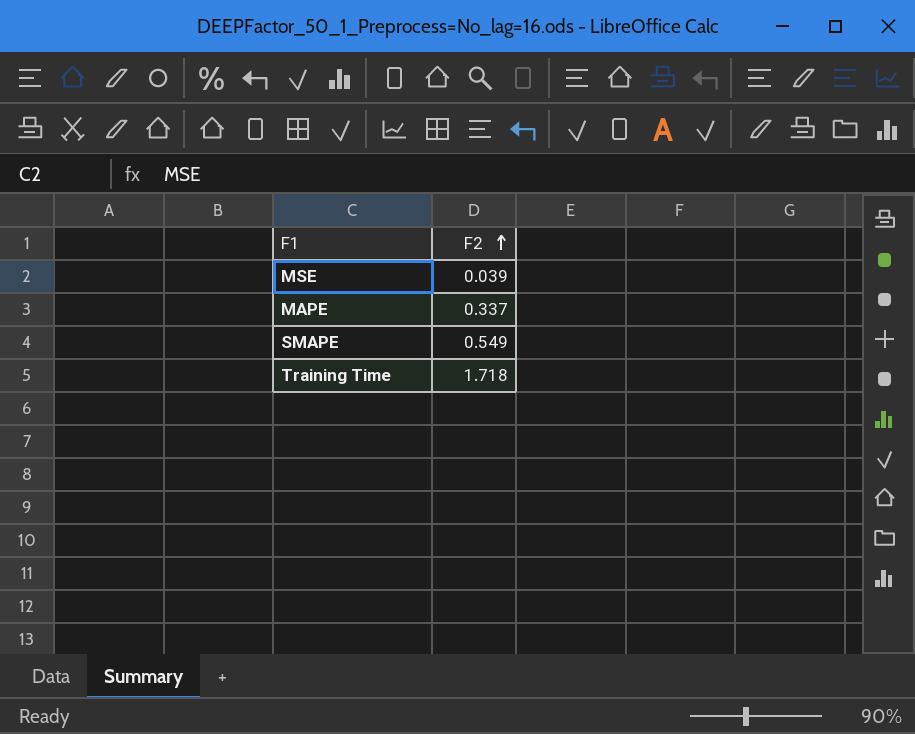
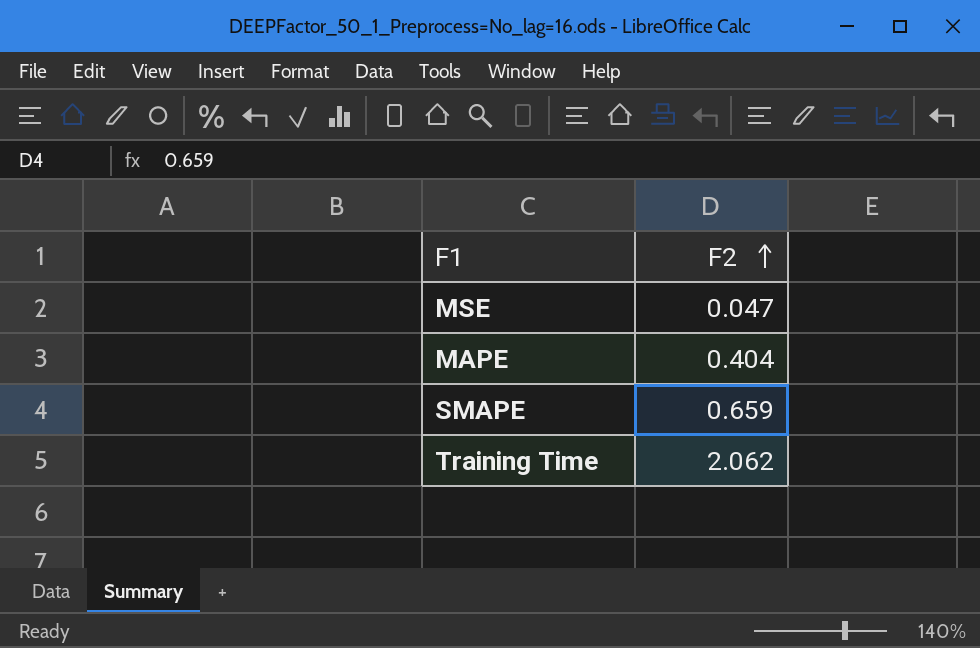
MSE | F2: 0.039 -> 0.047
MAPE | F2: 0.337 -> 0.404
SMAPE | F2: 0.549 -> 0.659
Training Time | F2: 1.718 -> 2.062

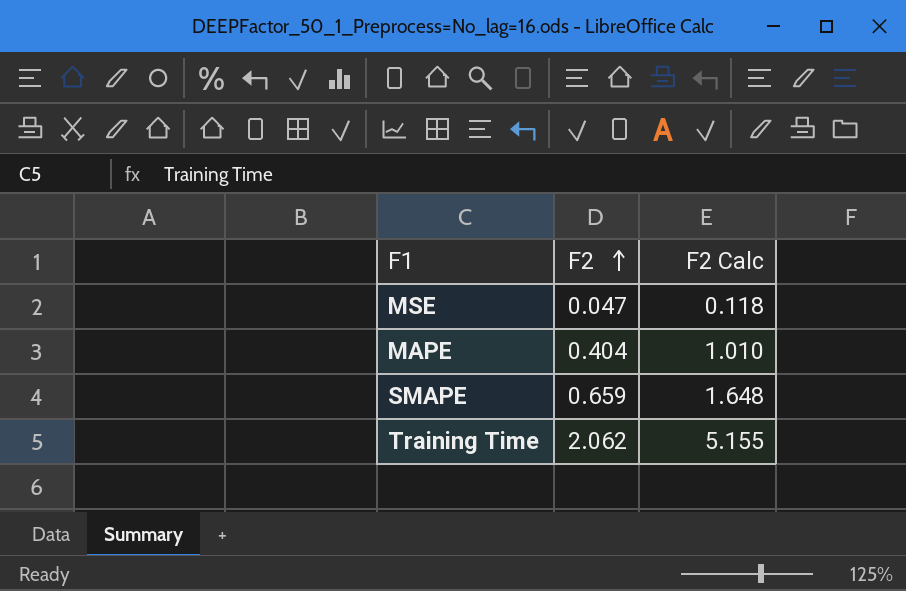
column F2 Calc | formula: none -> [F2] * 2.5

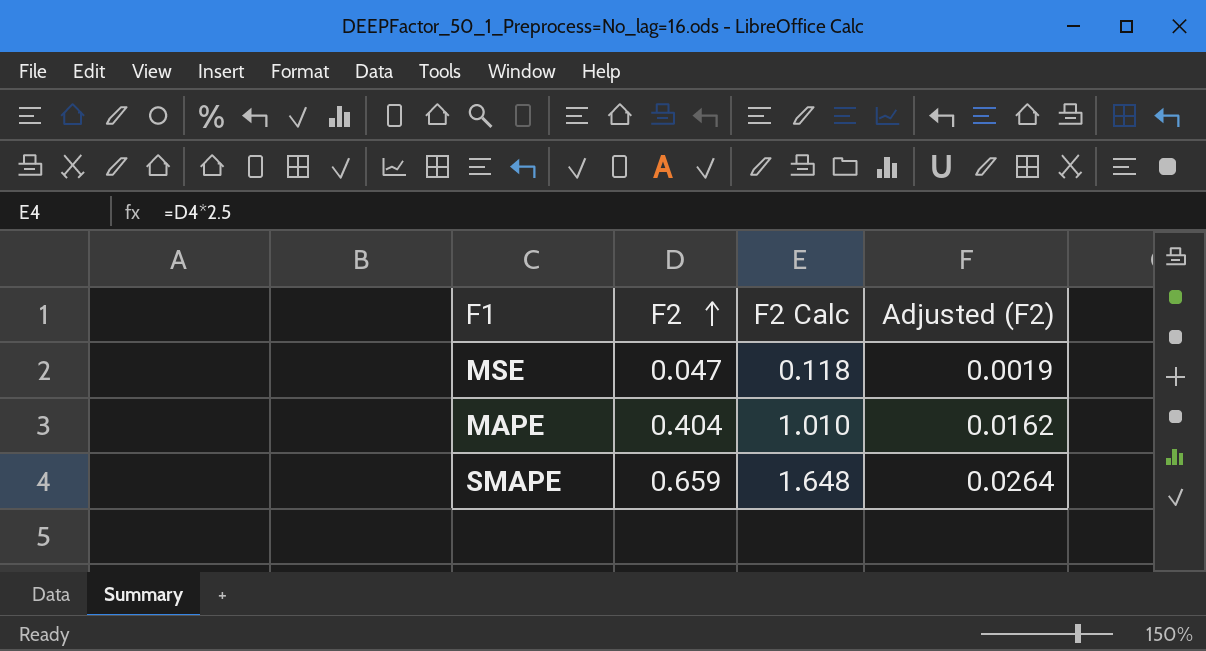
column Adjusted (F2) | formula: none -> [F2] * 0.04
row Training Time: 2.062 | 5.155 -> none

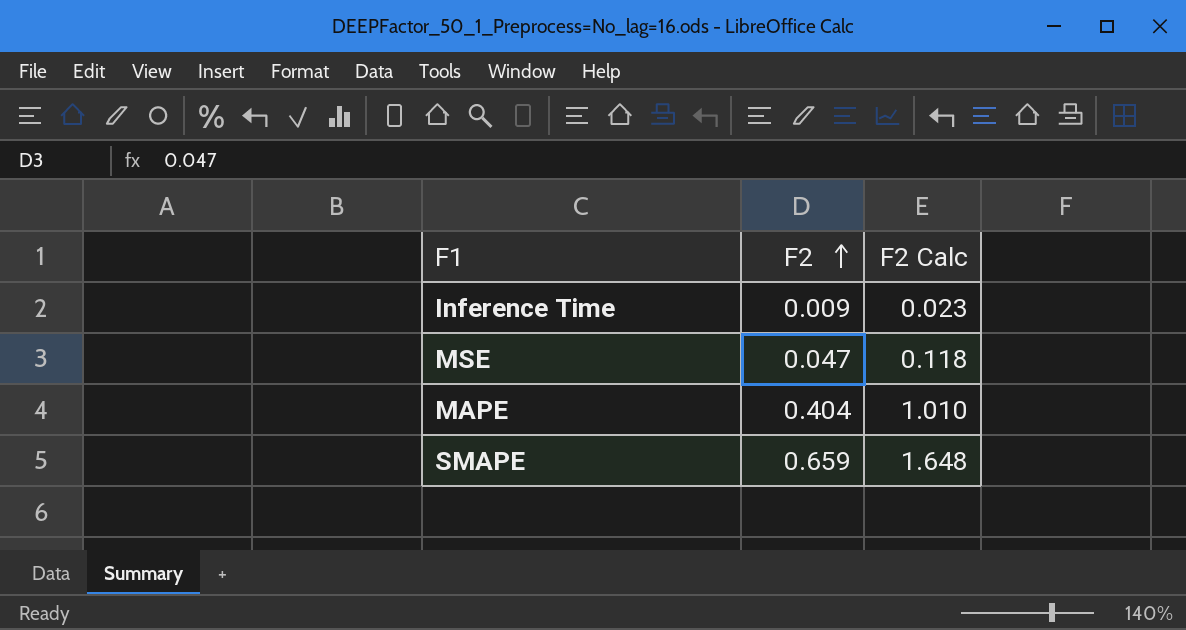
column Adjusted (F2) | formula: [F2] * 0.04 -> none
row Inference Time: none -> 0.009 | 0.023

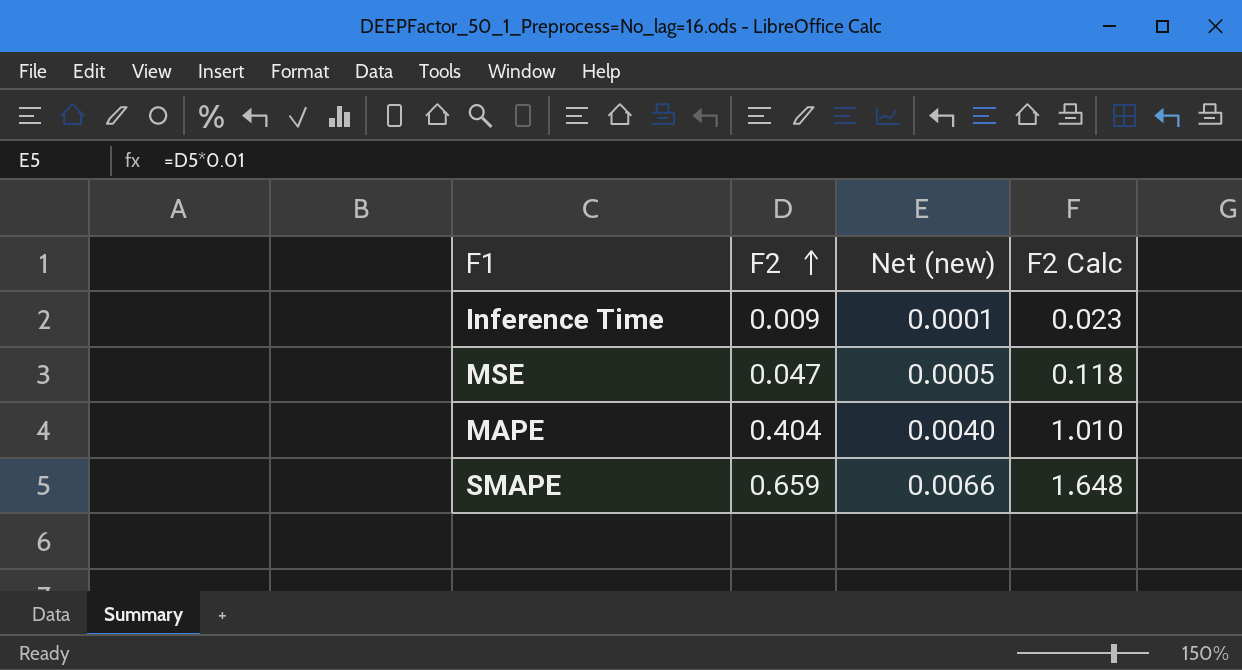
column Net (new) | formula: none -> [F2] * 0.01

